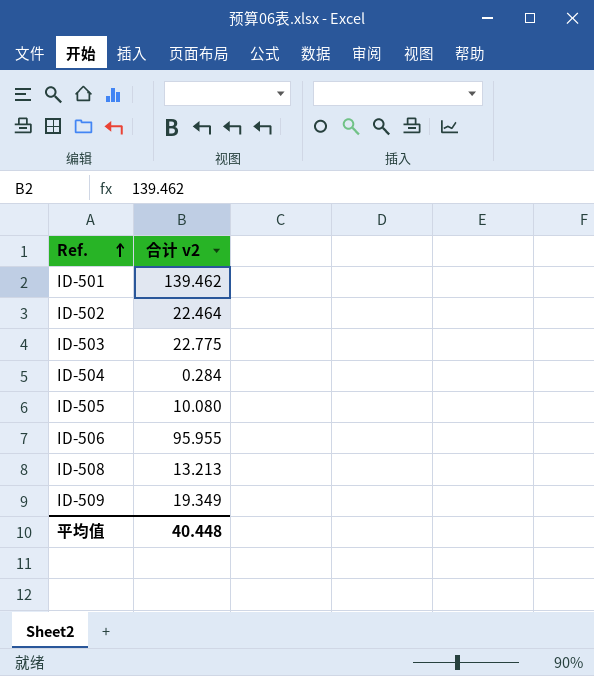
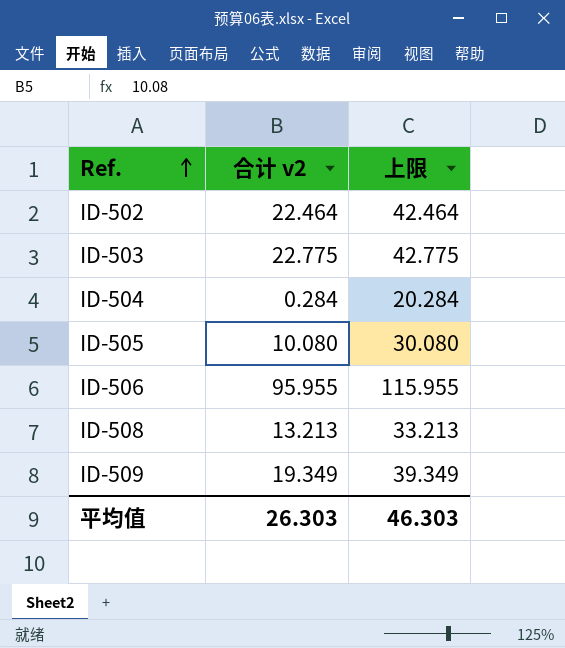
column 上限 | formula: none -> [合计 v2] + 20
row ID-501: 139.462 -> none
平均值 | 合计 v2: 40.448 -> 26.303

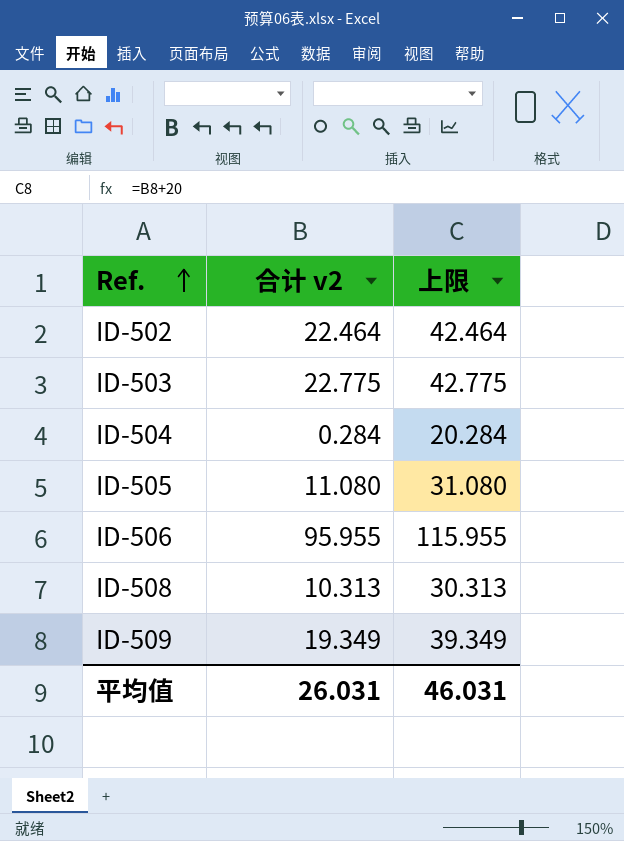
ID-505 | 合计 v2: 10.080 -> 11.080
ID-505 | 上限: 30.080 -> 31.080
ID-508 | 合计 v2: 13.213 -> 10.313
ID-508 | 上限: 33.213 -> 30.313
平均值 | 合计 v2: 26.303 -> 26.031
平均值 | 上限: 46.303 -> 46.031

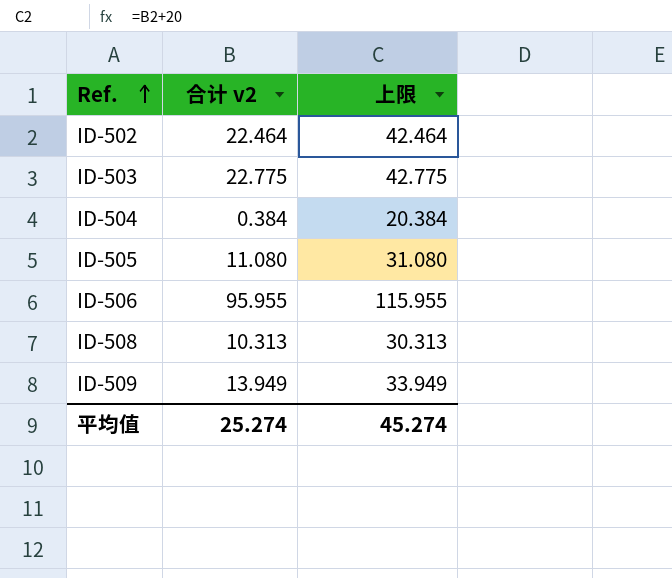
ID-504 | 合计 v2: 0.284 -> 0.384
ID-504 | 上限: 20.284 -> 20.384
ID-509 | 合计 v2: 19.349 -> 13.949
ID-509 | 上限: 39.349 -> 33.949
平均值 | 合计 v2: 26.031 -> 25.274
平均值 | 上限: 46.031 -> 45.274

